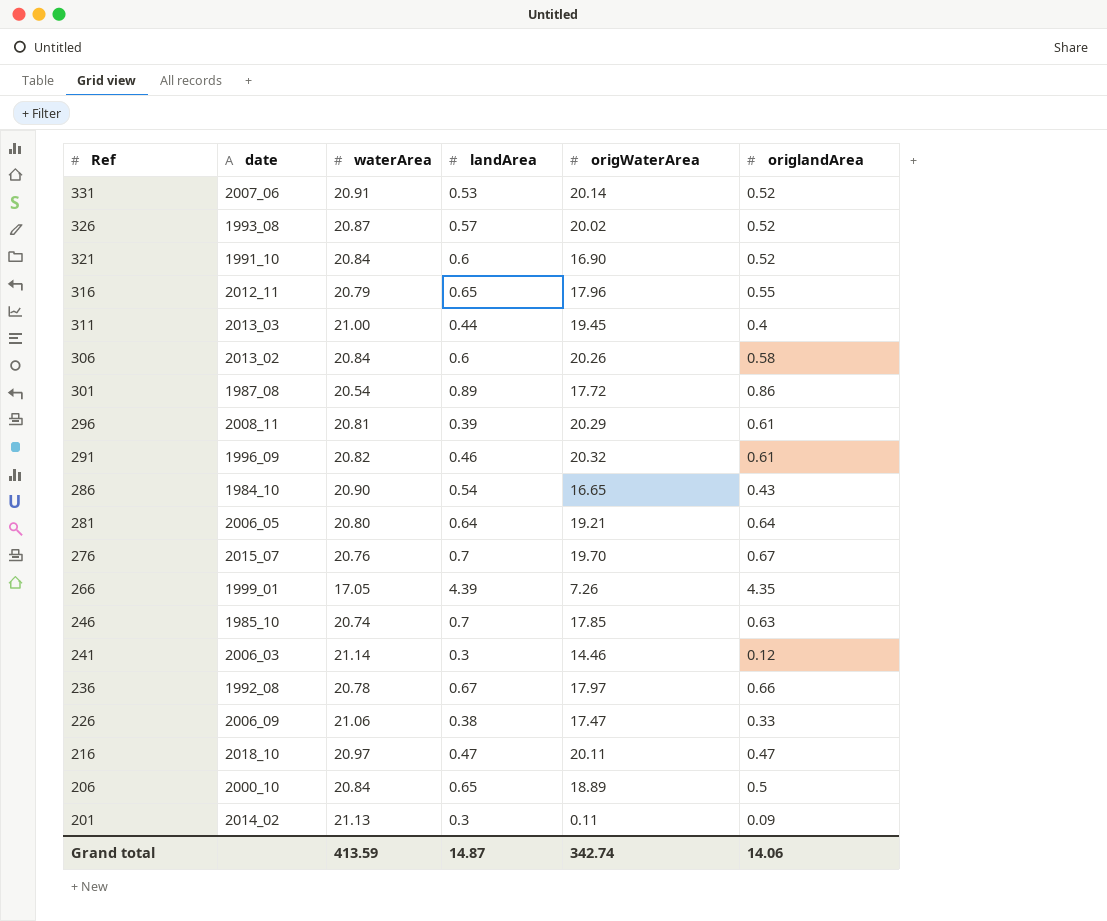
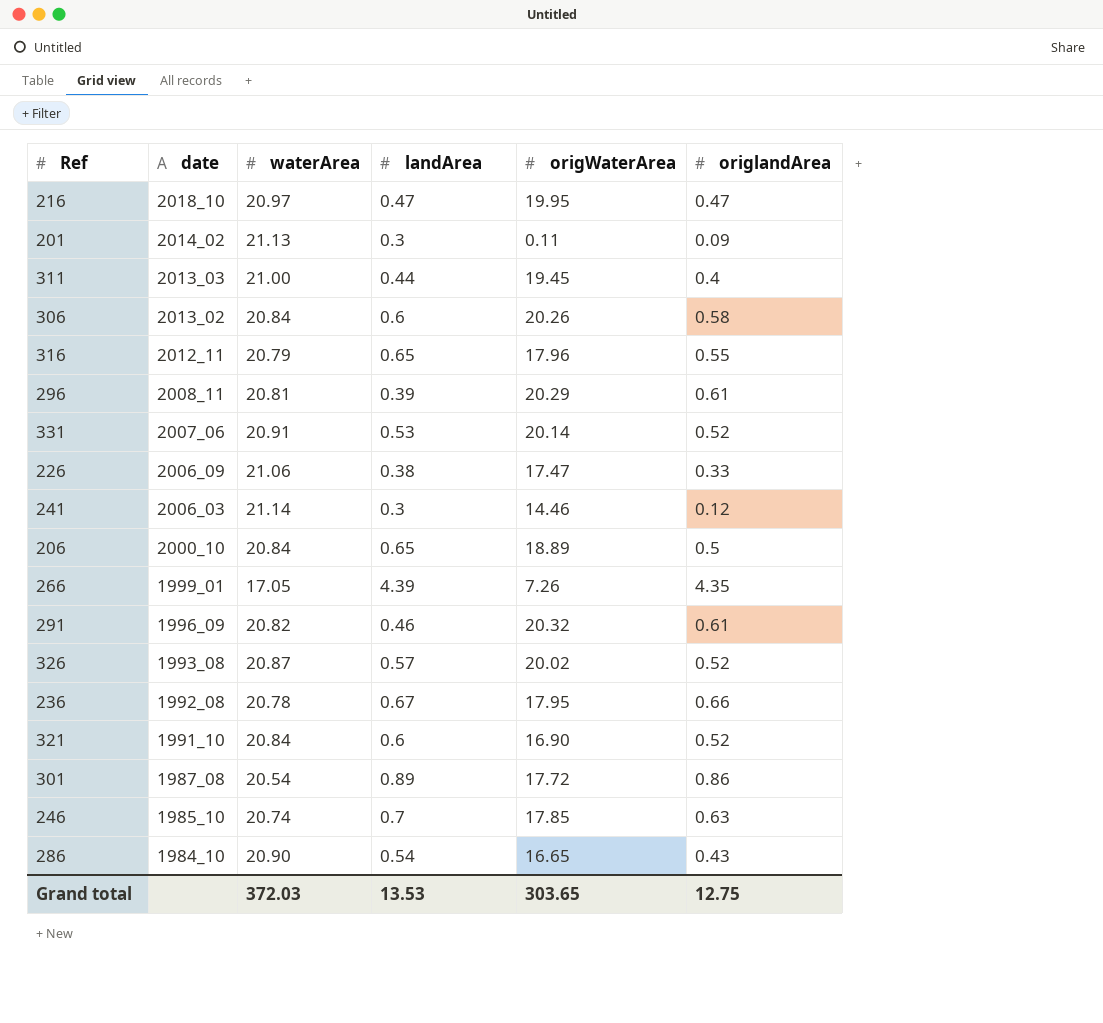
row order: Ref descending -> date descending
row 281: 2006_05 | 20.80 | 0.64 | 19.21 | 0.64 -> none
row 276: 2015_07 | 20.76 | 0.7 | 19.70 | 0.67 -> none
216 | origWaterArea: 20.11 -> 19.95
236 | origWaterArea: 17.97 -> 17.95
Grand total | waterArea: 413.59 -> 372.03
Grand total | landArea: 14.87 -> 13.53
Grand total | origWaterArea: 342.74 -> 303.65
Grand total | origlandArea: 14.06 -> 12.75

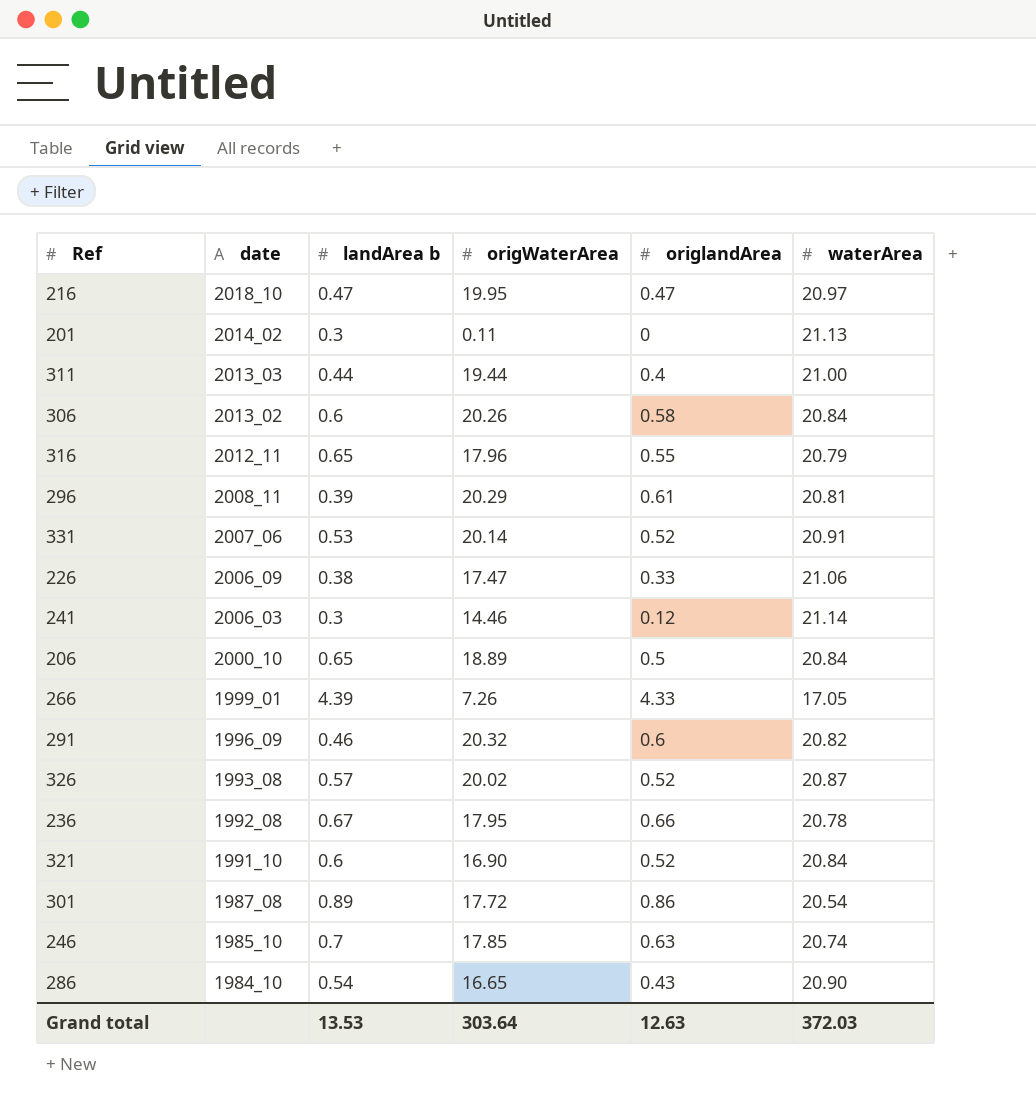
column name: landArea -> landArea b
column waterArea | position: 3 -> 6
201 | origlandArea: 0.09 -> 0
311 | origWaterArea: 19.45 -> 19.44
266 | origlandArea: 4.35 -> 4.33
291 | origlandArea: 0.61 -> 0.6
Grand total | origWaterArea: 303.65 -> 303.64
Grand total | origlandArea: 12.75 -> 12.63

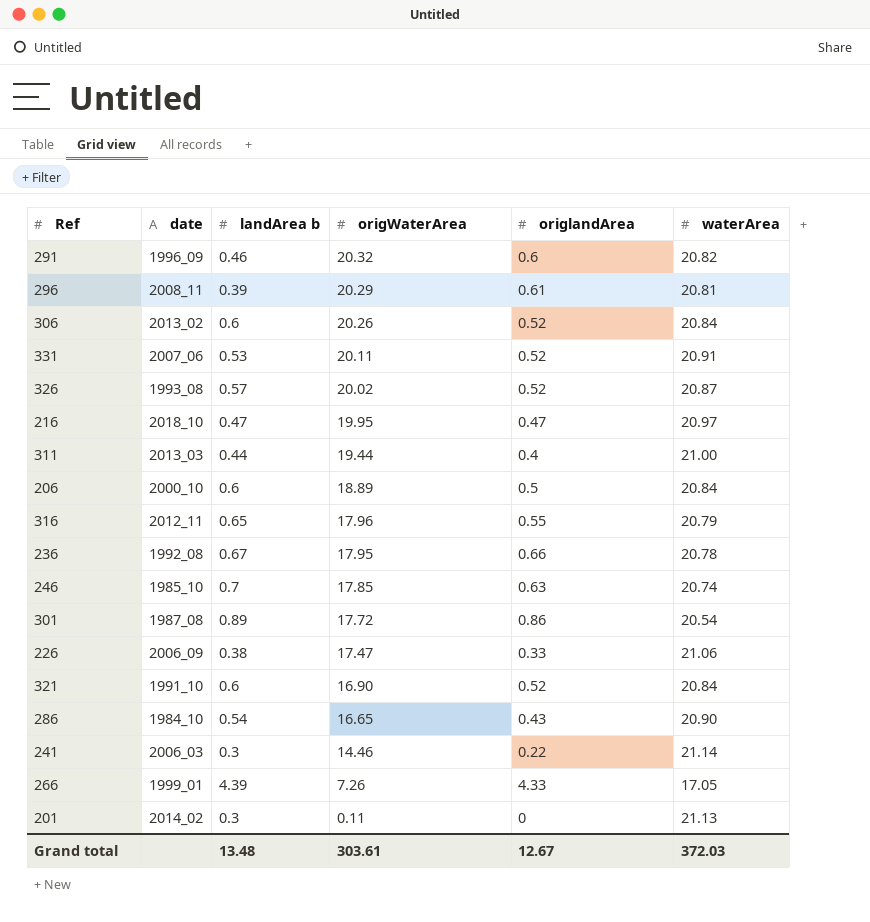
row order: date descending -> origWaterArea descending
306 | origlandArea: 0.58 -> 0.52
331 | origWaterArea: 20.14 -> 20.11
206 | landArea b: 0.65 -> 0.6
241 | origlandArea: 0.12 -> 0.22
Grand total | landArea b: 13.53 -> 13.48
Grand total | origWaterArea: 303.64 -> 303.61
Grand total | origlandArea: 12.63 -> 12.67

